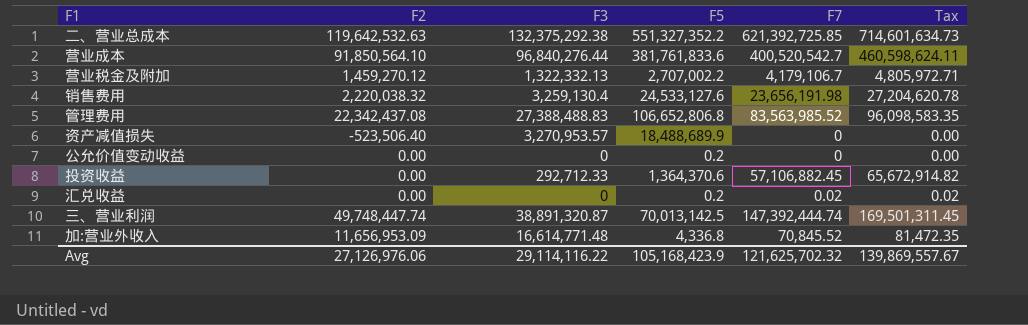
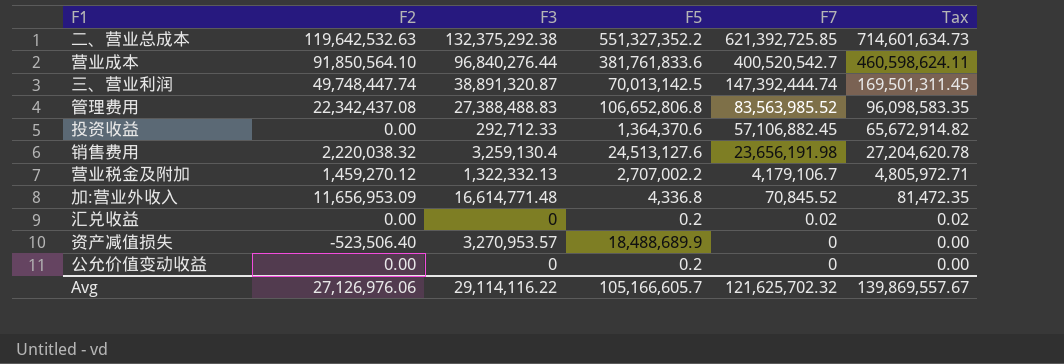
row order: none -> F7 descending
销售费用 | F5: 24,533,127.6 -> 24,513,127.6
Avg | F5: 105,168,423.9 -> 105,166,605.7

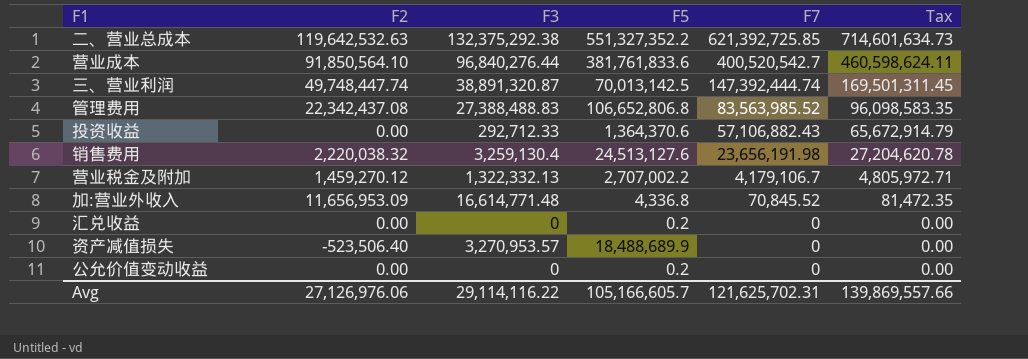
投资收益 | F7: 57,106,882.45 -> 57,106,882.43
投资收益 | Tax: 65,672,914.82 -> 65,672,914.79
汇兑收益 | F7: 0.02 -> 0
汇兑收益 | Tax: 0.02 -> 0.00
Avg | F7: 121,625,702.32 -> 121,625,702.31
Avg | Tax: 139,869,557.67 -> 139,869,557.66

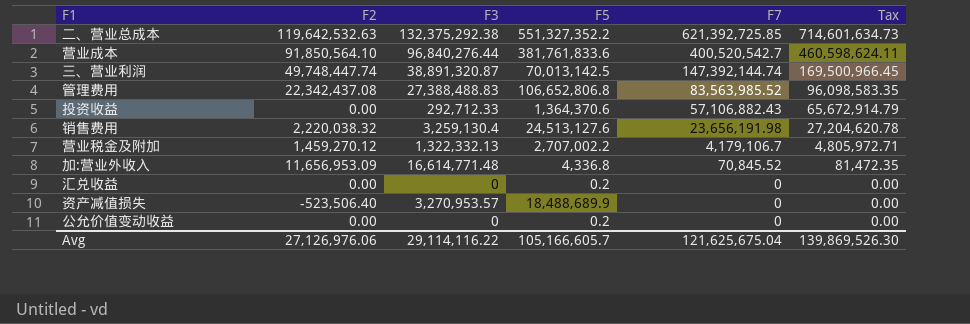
三、营业利润 | F7: 147,392,444.74 -> 147,392,144.74
三、营业利润 | Tax: 169,501,311.45 -> 169,500,966.45
Avg | F7: 121,625,702.31 -> 121,625,675.04
Avg | Tax: 139,869,557.66 -> 139,869,526.30

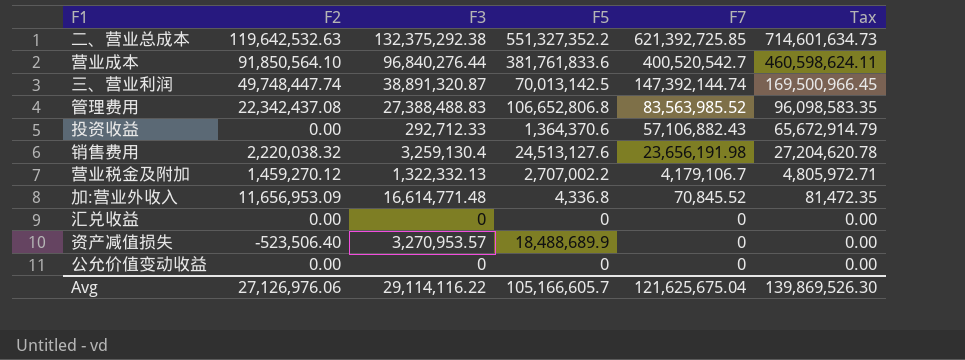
汇兑收益 | F5: 0.2 -> 0
公允价值变动收益 | F5: 0.2 -> 0

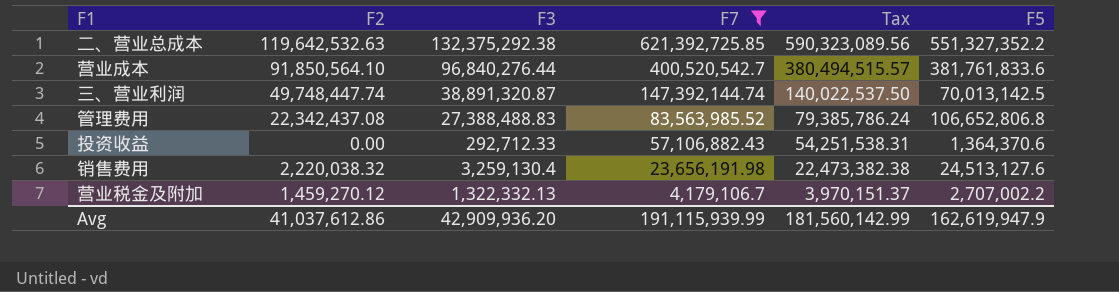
filter: none -> F7 >= 4,179,106.7
column Tax | formula: [F7] * 1.15 -> [F7] * 0.95
column F5 | position: 4 -> 6
Avg | F2: 27,126,976.06 -> 41,037,612.86
Avg | F3: 29,114,116.22 -> 42,909,936.20
Avg | F7: 121,625,675.04 -> 191,115,939.99
Avg | Tax: 139,869,526.30 -> 181,560,142.99
Avg | F5: 105,166,605.7 -> 162,619,947.9

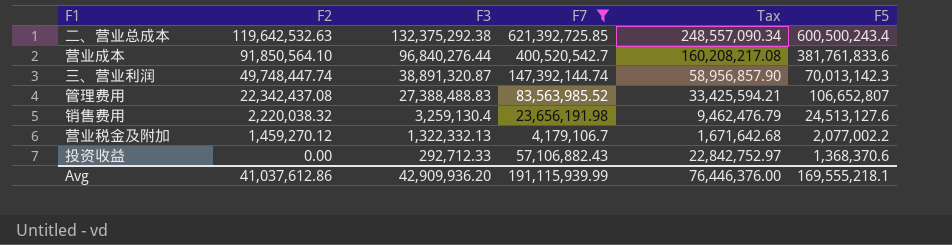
row order: F7 descending -> F2 descending
column Tax | formula: [F7] * 0.95 -> [F7] * 0.4
二、营业总成本 | F5: 551,327,352.2 -> 600,500,243.4
三、营业利润 | F5: 70,013,142.5 -> 70,013,142.3
管理费用 | F5: 106,652,806.8 -> 106,652,807
营业税金及附加 | F5: 2,707,002.2 -> 2,077,002.2
投资收益 | F5: 1,364,370.6 -> 1,368,370.6
Avg | Tax: 181,560,142.99 -> 76,446,376.00
Avg | F5: 162,619,947.9 -> 169,555,218.1

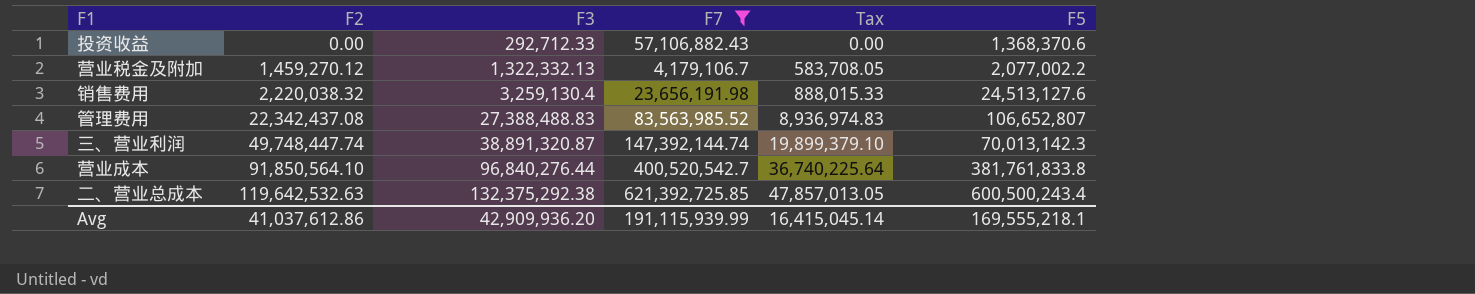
row order: F2 descending -> F2 ascending
column Tax | formula: [F7] * 0.4 -> [F2] * 0.4
营业成本 | F5: 381,761,833.6 -> 381,761,833.8
Avg | Tax: 76,446,376.00 -> 16,415,045.14

